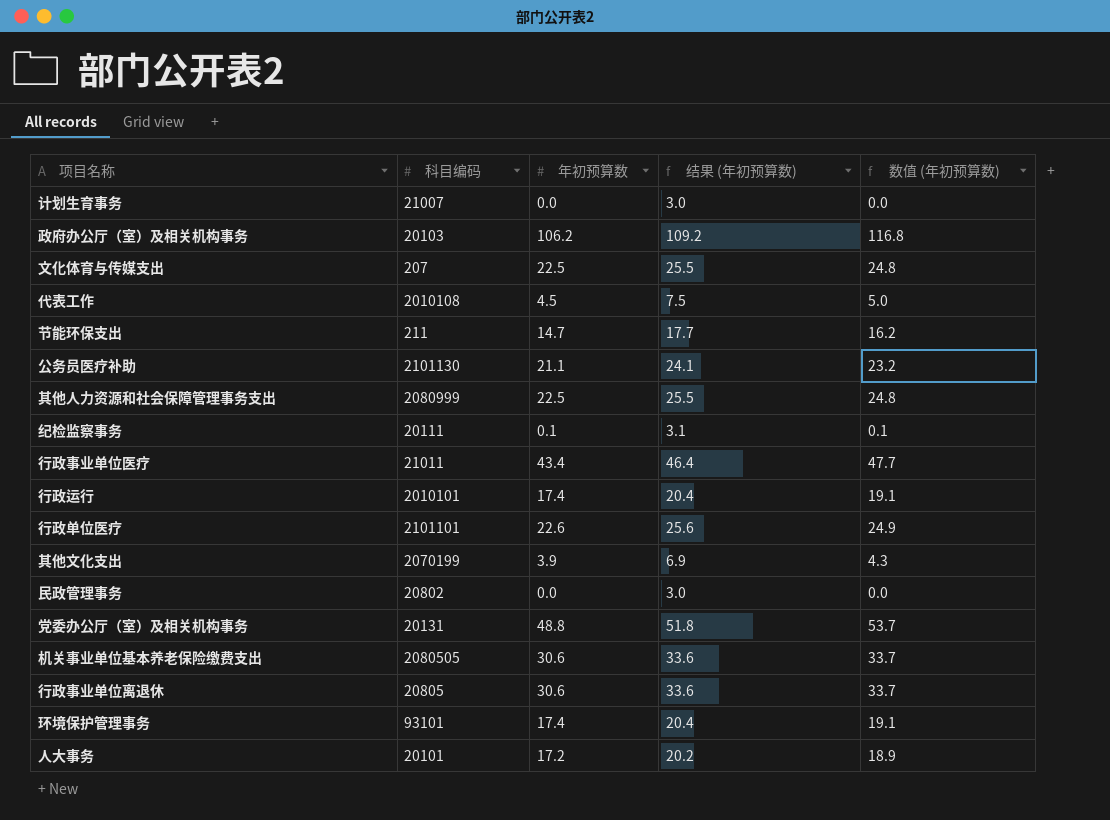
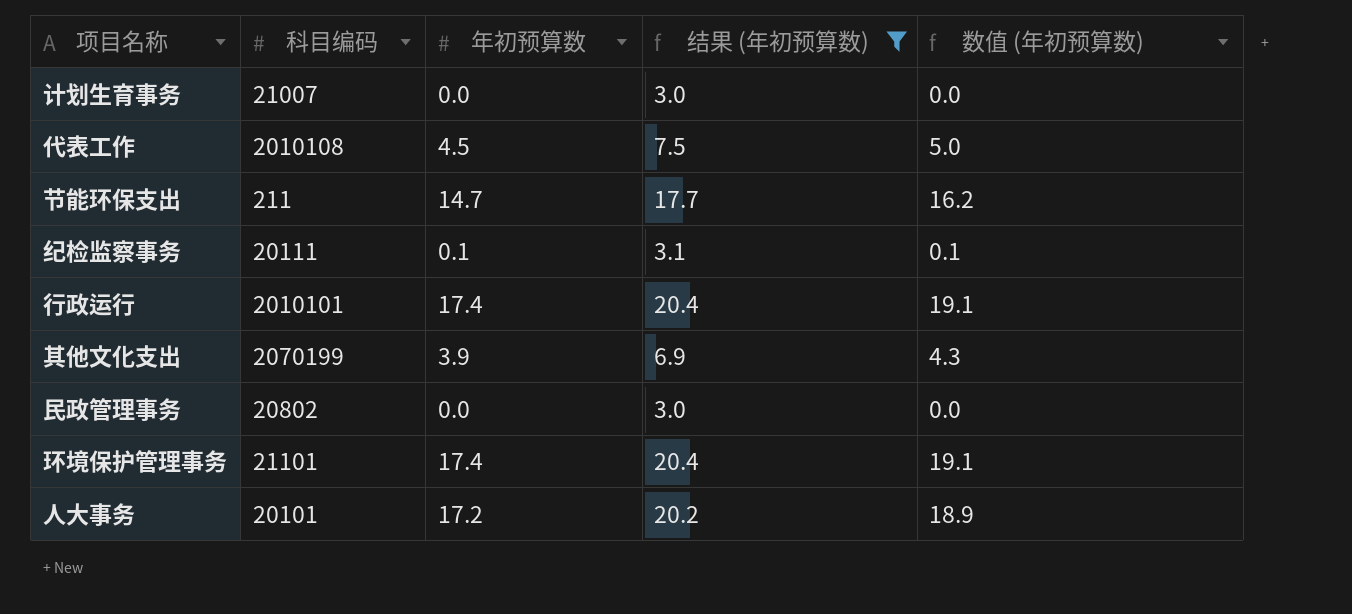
filter: none -> 结果 (年初预算数) <= 20.4
环境保护管理事务 | 科目编码: 93101 -> 21101

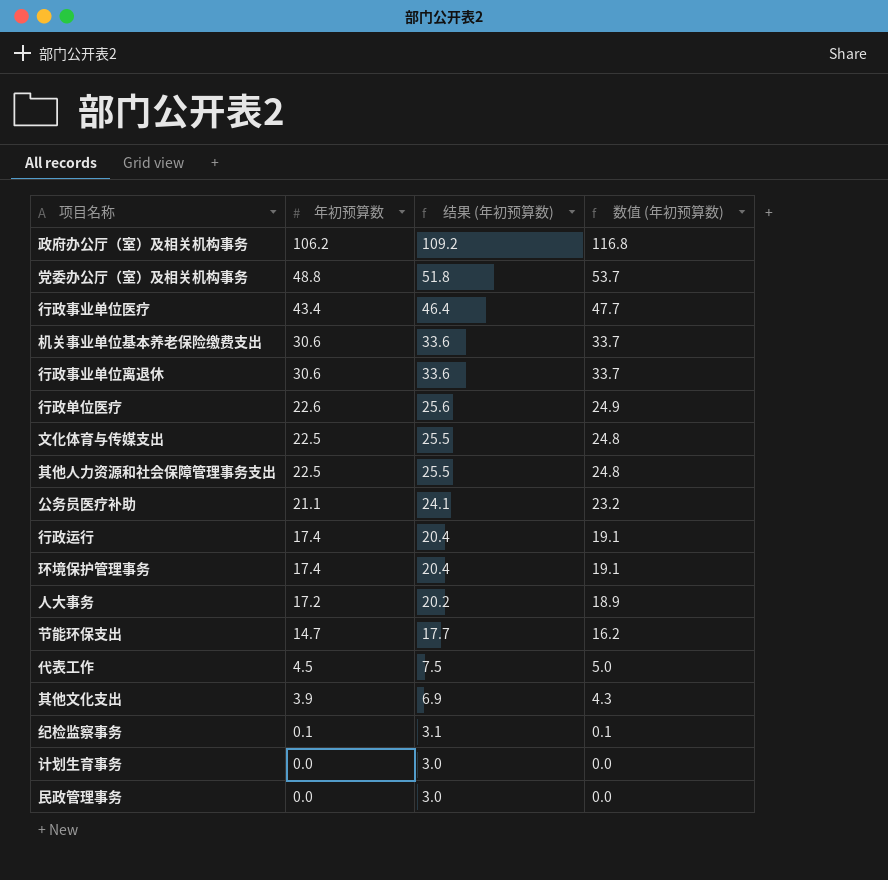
filter: 结果 (年初预算数) <= 20.4 -> none
row order: none -> 年初预算数 descending
column 科目编码 | position: 2 -> none

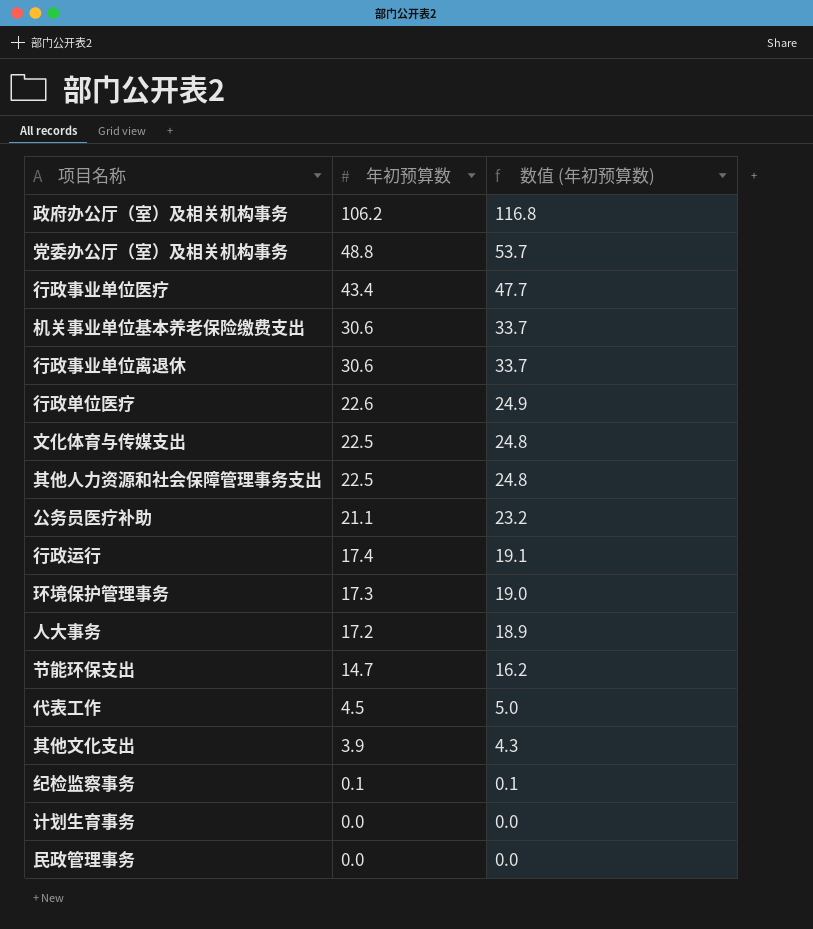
column 结果 (年初预算数) | formula: [年初预算数] + 3 -> none
环境保护管理事务 | 年初预算数: 17.4 -> 17.3
环境保护管理事务 | 数值 (年初预算数): 19.1 -> 19.0

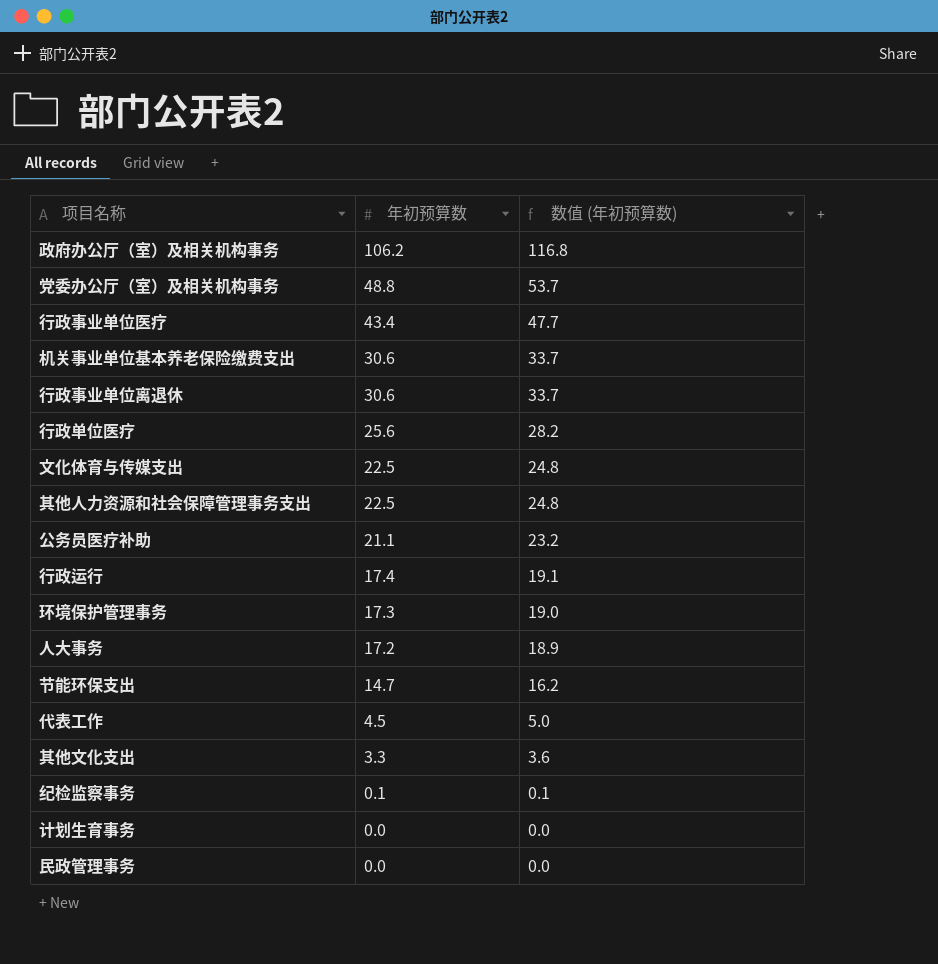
行政单位医疗 | 年初预算数: 22.6 -> 25.6
行政单位医疗 | 数值 (年初预算数): 24.9 -> 28.2
其他文化支出 | 年初预算数: 3.9 -> 3.3
其他文化支出 | 数值 (年初预算数): 4.3 -> 3.6

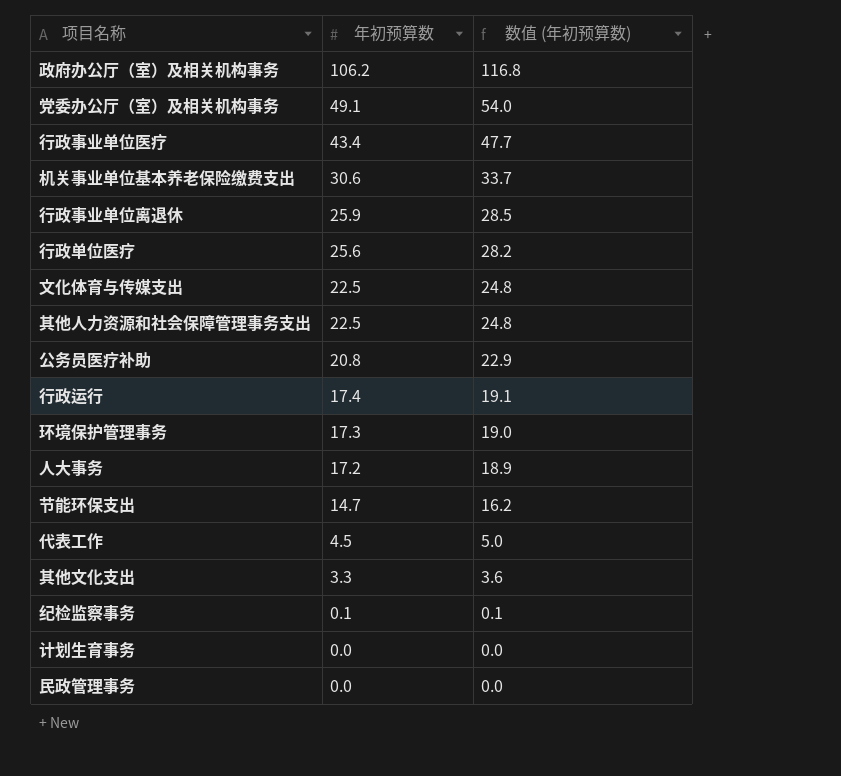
党委办公厅（室）及相关机构事务 | 年初预算数: 48.8 -> 49.1
党委办公厅（室）及相关机构事务 | 数值 (年初预算数): 53.7 -> 54.0
行政事业单位离退休 | 年初预算数: 30.6 -> 25.9
行政事业单位离退休 | 数值 (年初预算数): 33.7 -> 28.5
公务员医疗补助 | 年初预算数: 21.1 -> 20.8
公务员医疗补助 | 数值 (年初预算数): 23.2 -> 22.9

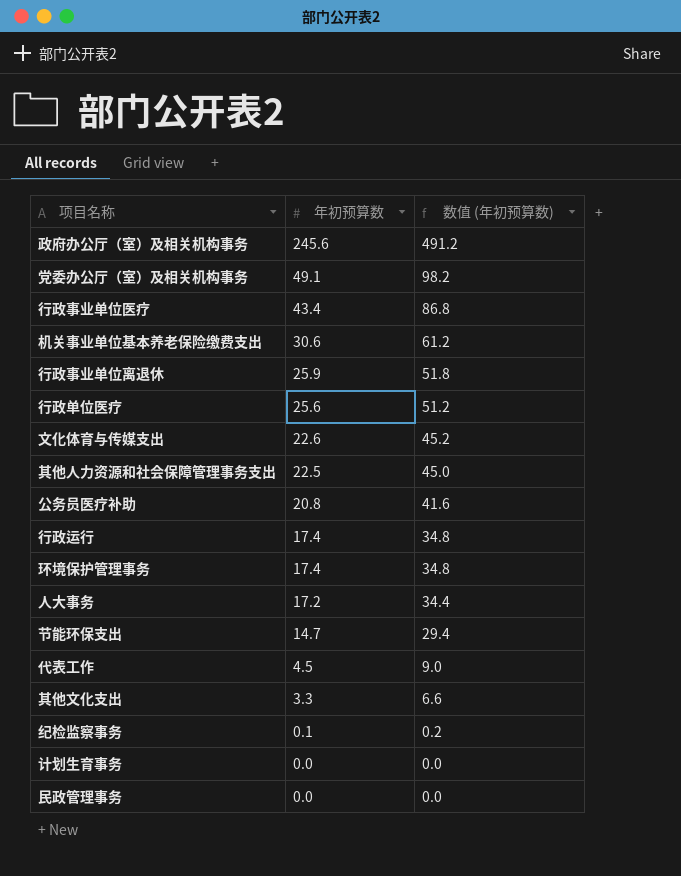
column 数值 (年初预算数) | formula: [年初预算数] * 1.1 -> [年初预算数] * 2
政府办公厅（室）及相关机构事务 | 年初预算数: 106.2 -> 245.6
文化体育与传媒支出 | 年初预算数: 22.5 -> 22.6
环境保护管理事务 | 年初预算数: 17.3 -> 17.4

